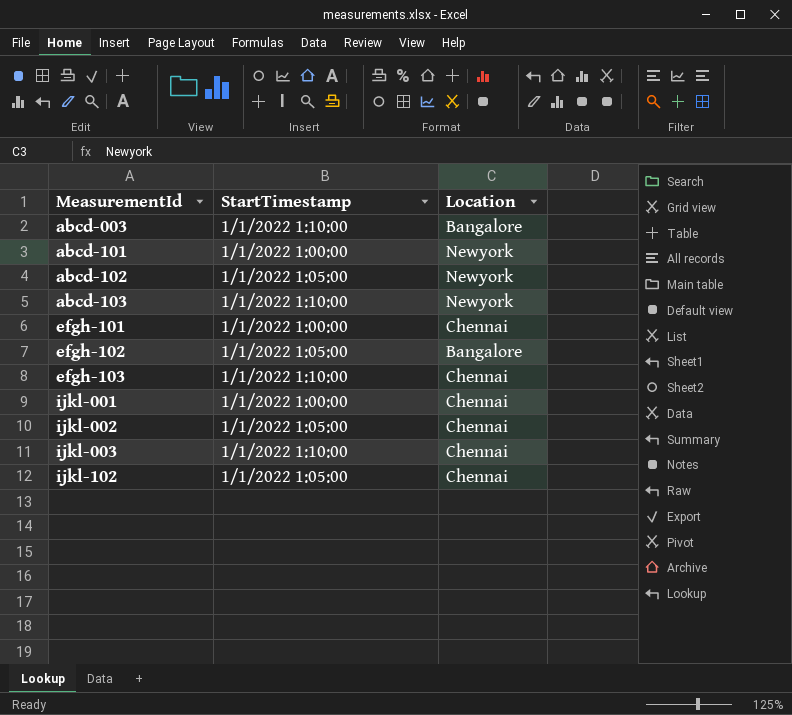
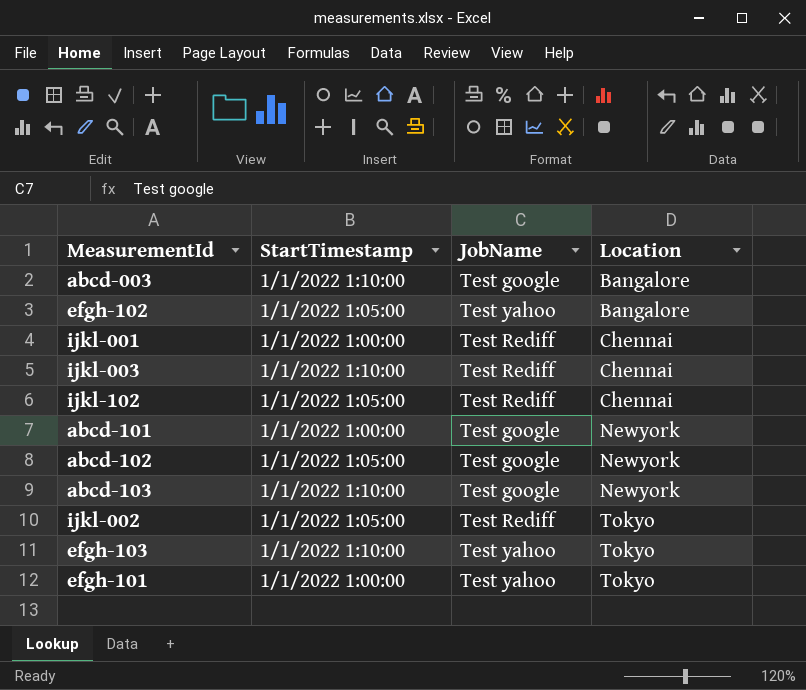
row order: MeasurementId ascending -> Location ascending
column JobName | position: none -> 3
ijkl-002 | Location: Chennai -> Tokyo
efgh-103 | Location: Chennai -> Tokyo
efgh-101 | Location: Chennai -> Tokyo

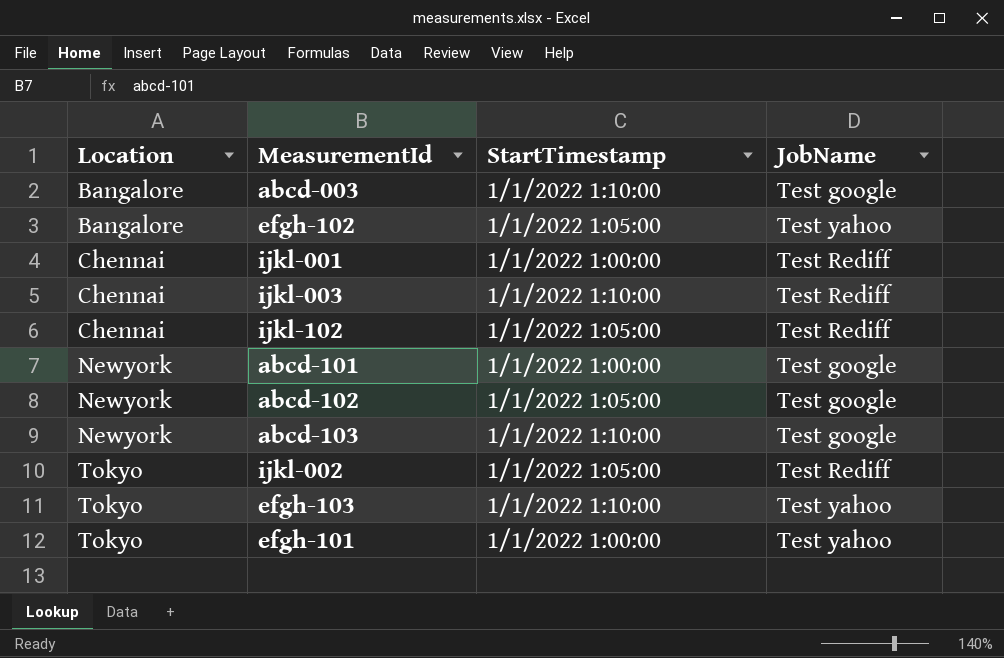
column Location | position: 4 -> 1

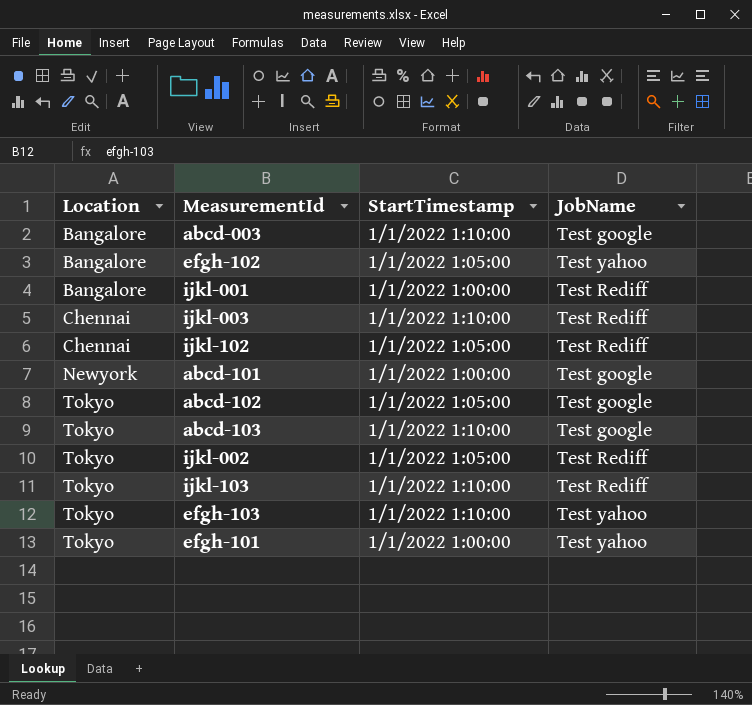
ijkl-001 | Location: Chennai -> Bangalore
abcd-102 | Location: Newyork -> Tokyo
abcd-103 | Location: Newyork -> Tokyo
row ijkl-103: none -> Tokyo | 1/1/2022 1:10:00 | Test Rediff

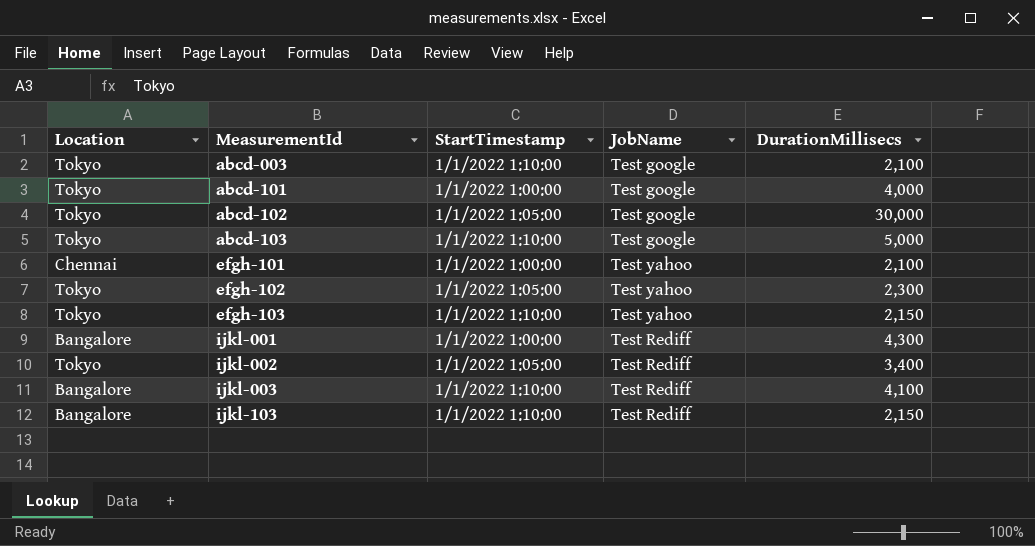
row order: Location ascending -> MeasurementId ascending
column DurationMillisecs | position: none -> 5
row ijkl-102: Chennai | 1/1/2022 1:05:00 | Test Rediff -> none
abcd-003 | Location: Bangalore -> Tokyo
abcd-101 | Location: Newyork -> Tokyo
efgh-101 | Location: Tokyo -> Chennai
efgh-102 | Location: Bangalore -> Tokyo
ijkl-003 | Location: Chennai -> Bangalore
ijkl-103 | Location: Tokyo -> Bangalore

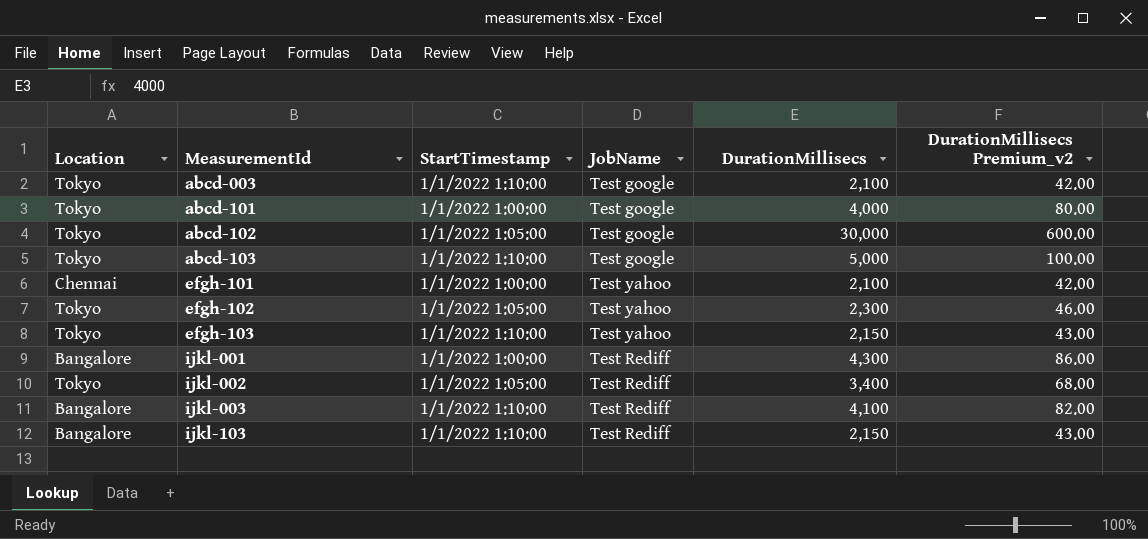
column DurationMillisecs Premium_v2 | formula: none -> [DurationMillisecs] * 0.02

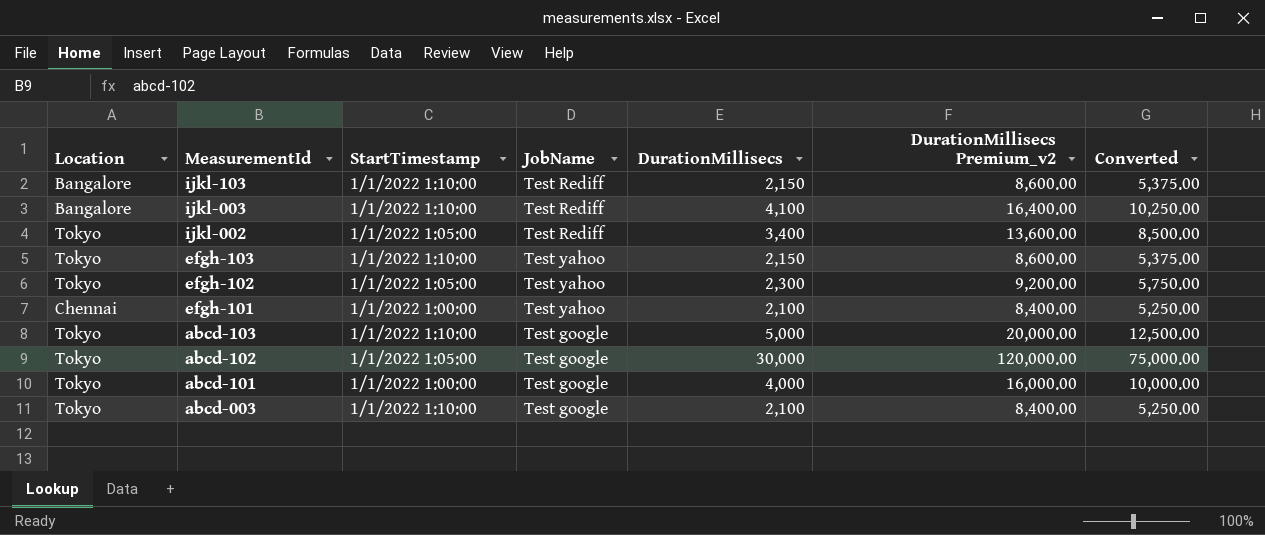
row order: MeasurementId ascending -> MeasurementId descending
column DurationMillisecs Premium_v2 | formula: [DurationMillisecs] * 0.02 -> [DurationMillisecs] * 4
column Converted | formula: none -> [DurationMillisecs] * 2.5
row ijkl-001: Bangalore | 1/1/2022 1:00:00 | Test Rediff | 4,300 | 86.00 -> none

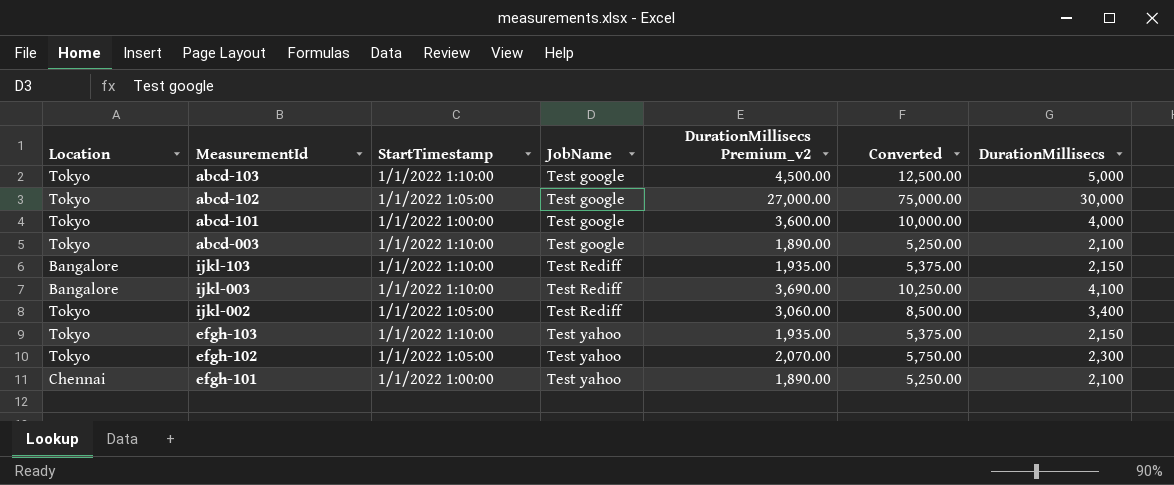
row order: MeasurementId descending -> JobName ascending
column DurationMillisecs Premium_v2 | formula: [DurationMillisecs] * 4 -> [DurationMillisecs] * 0.9
column DurationMillisecs | position: 5 -> 7

